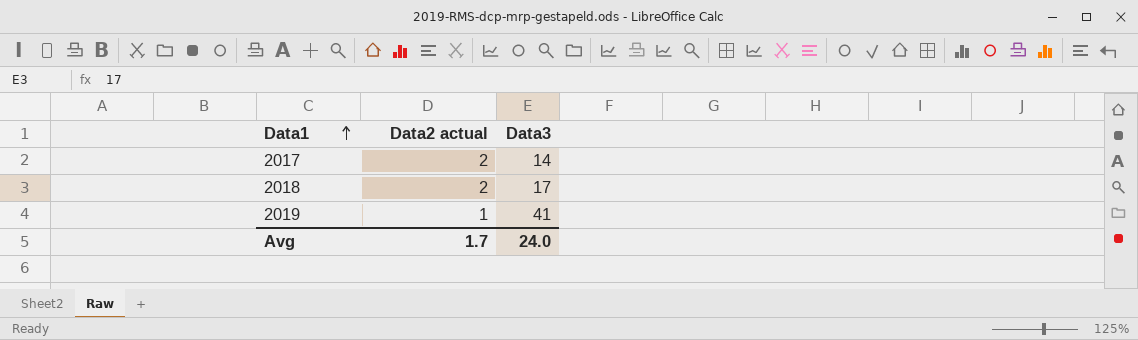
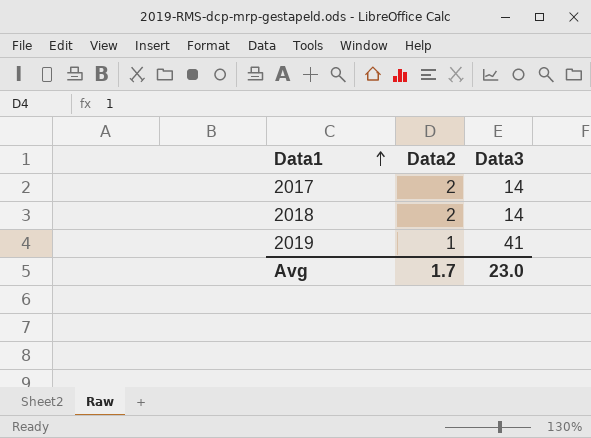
column name: Data2 actual -> Data2
2018 | Data3: 17 -> 14
Avg | Data3: 24.0 -> 23.0

